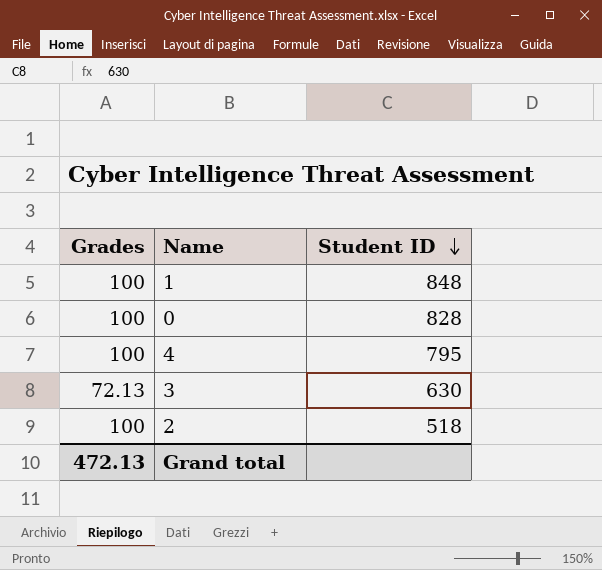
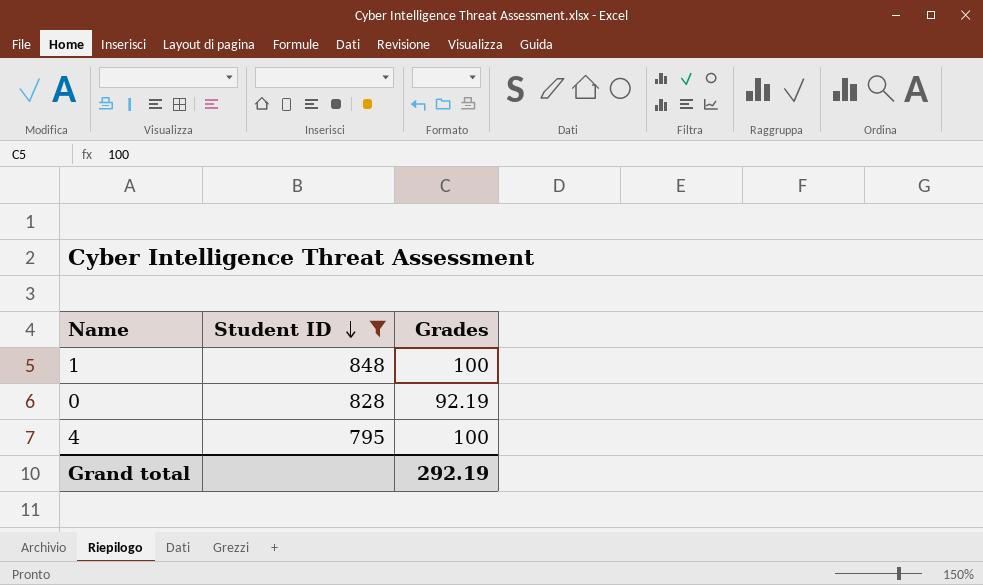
filter: none -> Student ID >= 795
column Grades | position: 1 -> 3
0 | Grades: 100 -> 92.19
Grand total | Grades: 472.13 -> 292.19

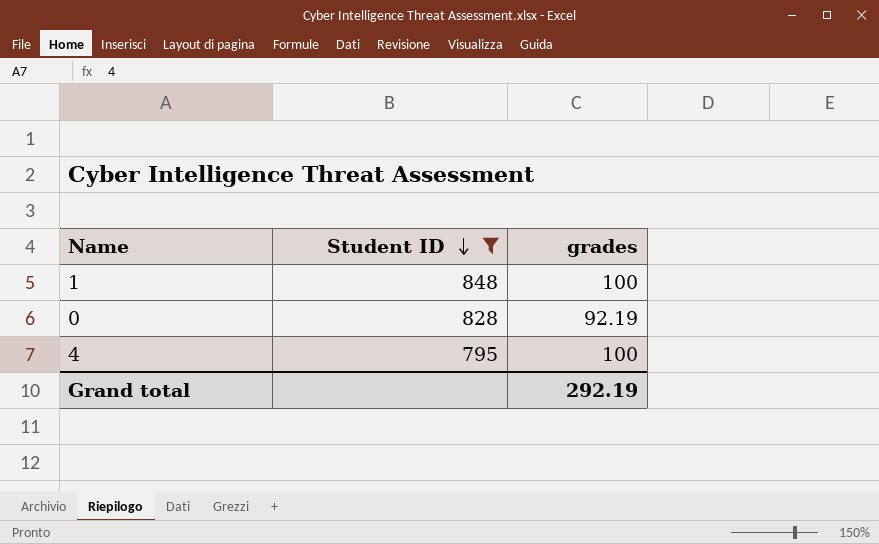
column name: Grades -> grades

